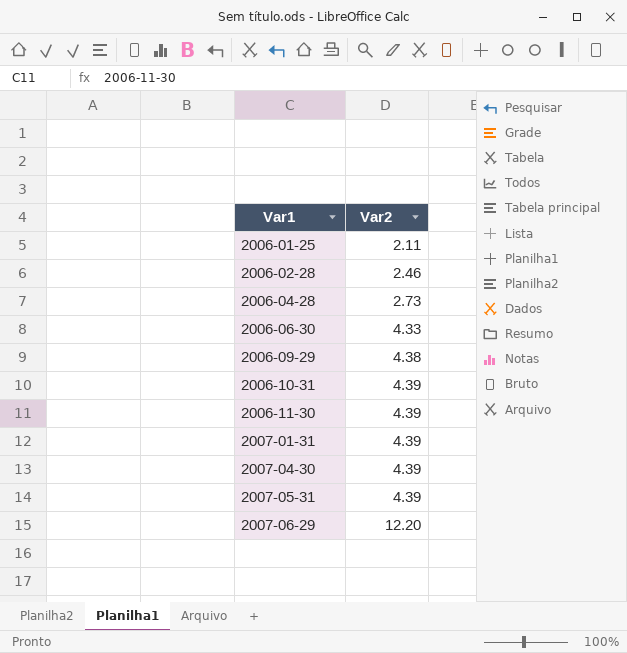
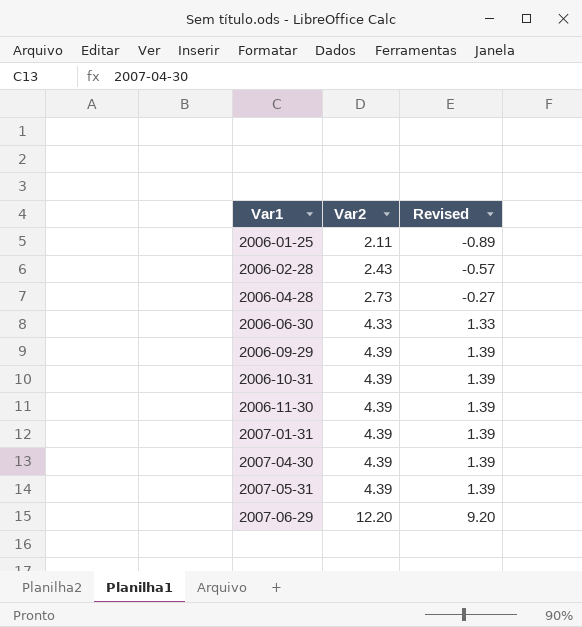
column Revised | formula: none -> [Var2] - 3
2006-02-28 | Var2: 2.46 -> 2.43
2006-09-29 | Var2: 4.38 -> 4.39

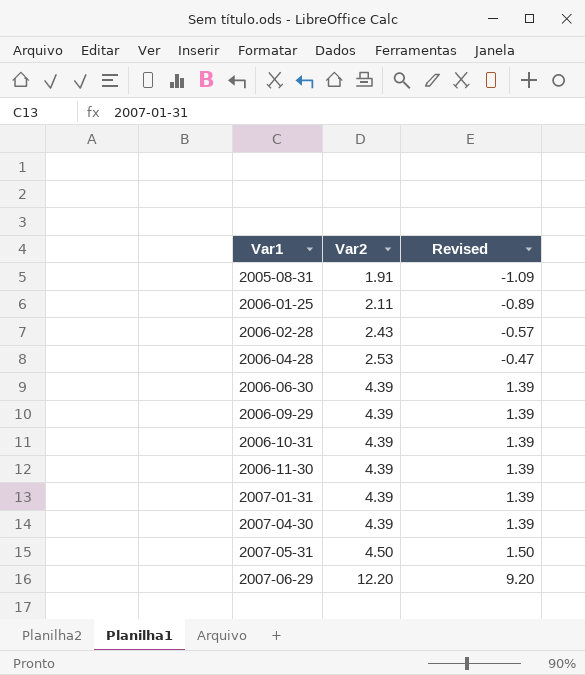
row 2005-08-31: none -> 1.91 | -1.09
2006-04-28 | Var2: 2.73 -> 2.53
2006-04-28 | Revised: -0.27 -> -0.47
2006-06-30 | Var2: 4.33 -> 4.39
2006-06-30 | Revised: 1.33 -> 1.39
2007-05-31 | Var2: 4.39 -> 4.50
2007-05-31 | Revised: 1.39 -> 1.50

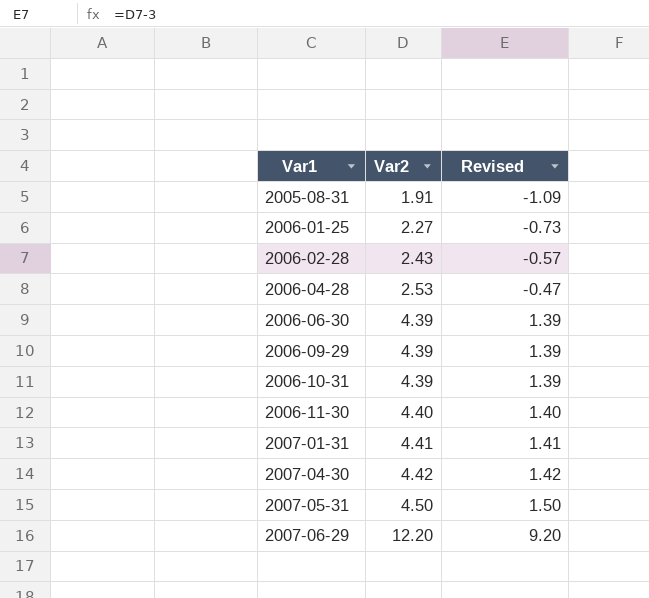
2006-01-25 | Var2: 2.11 -> 2.27
2006-01-25 | Revised: -0.89 -> -0.73
2006-11-30 | Var2: 4.39 -> 4.40
2006-11-30 | Revised: 1.39 -> 1.40
2007-01-31 | Var2: 4.39 -> 4.41
2007-01-31 | Revised: 1.39 -> 1.41
2007-04-30 | Var2: 4.39 -> 4.42
2007-04-30 | Revised: 1.39 -> 1.42

